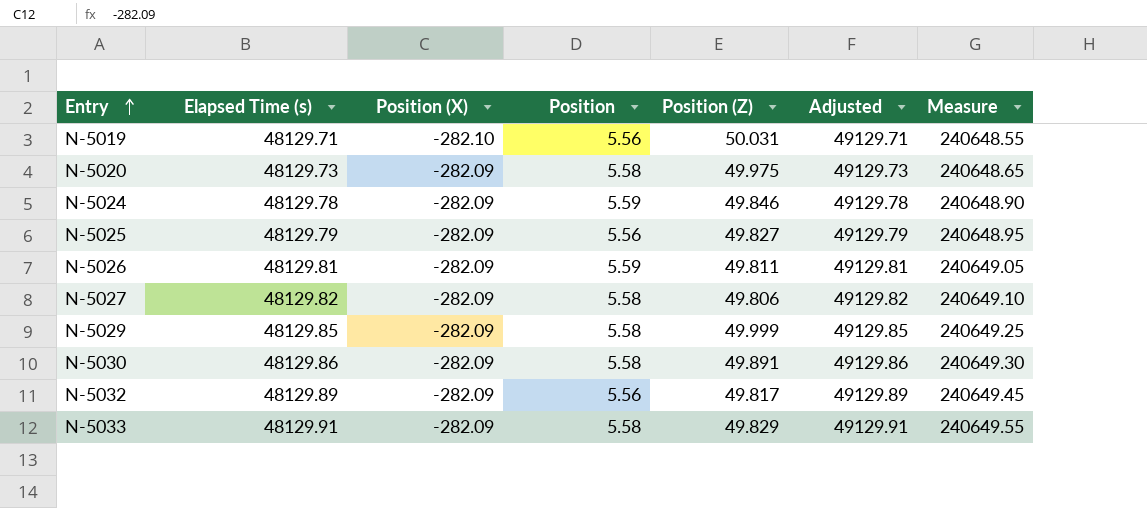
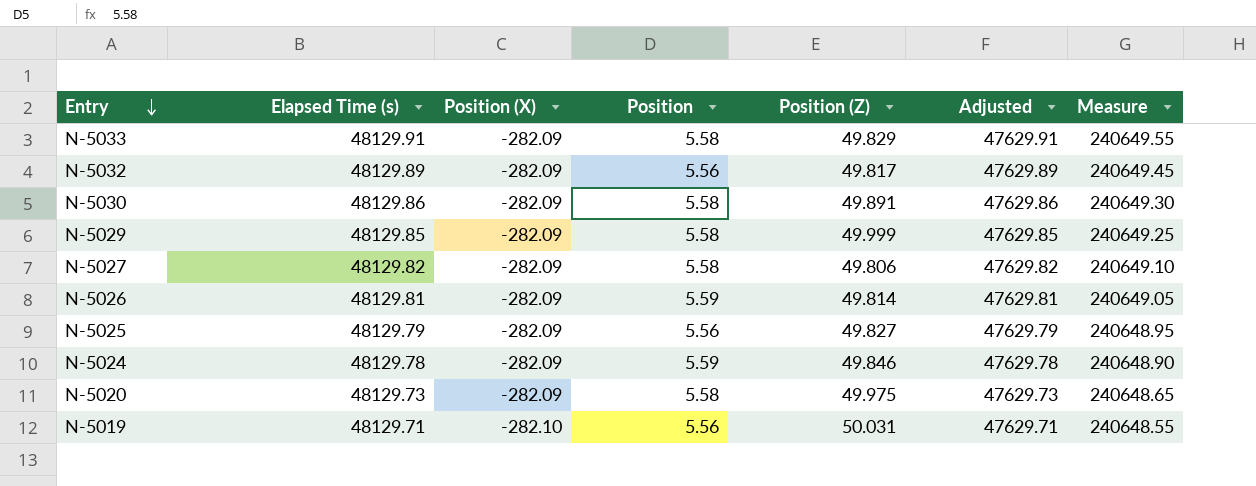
row order: Entry ascending -> Entry descending
column Adjusted | formula: [Elapsed Time (s)] + 1000 -> [Elapsed Time (s)] - 500
N-5026 | Position (Z): 49.811 -> 49.814

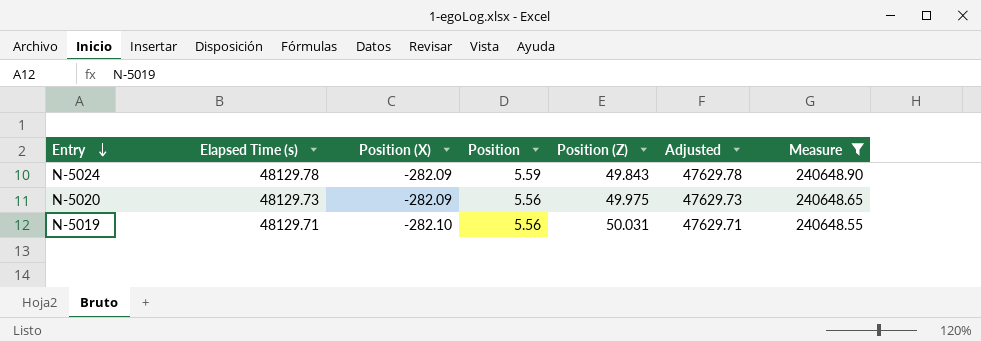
filter: none -> Measure <= 240648.90
N-5024 | Position (Z): 49.846 -> 49.843
N-5020 | Position: 5.58 -> 5.56

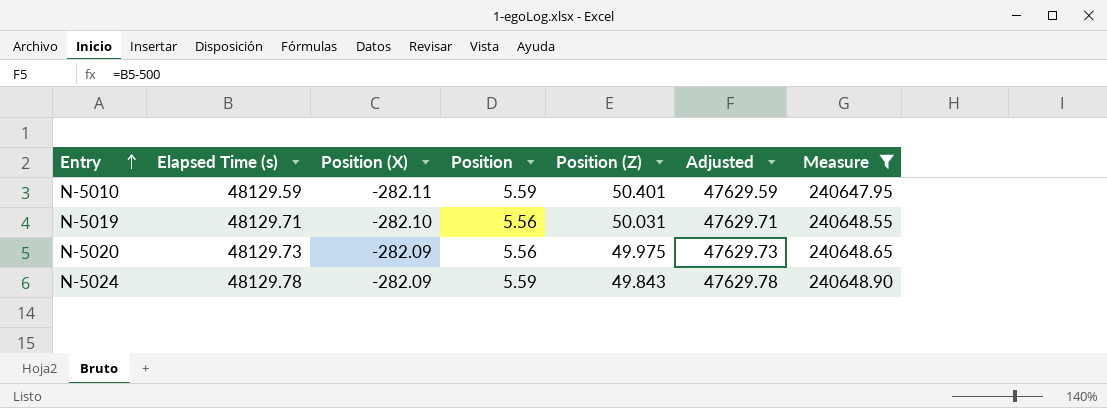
row order: Entry descending -> Entry ascending
row N-5010: none -> 48129.59 | -282.11 | 5.59 | 50.401 | 47629.59 | 240647.95

